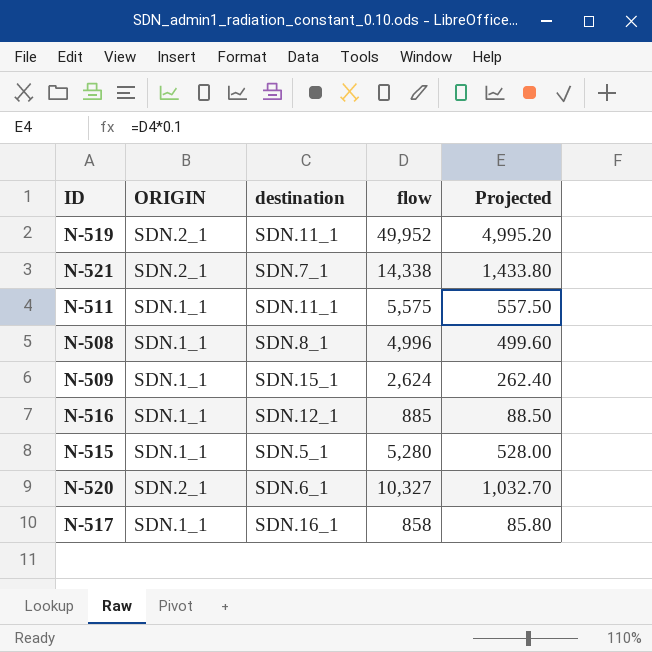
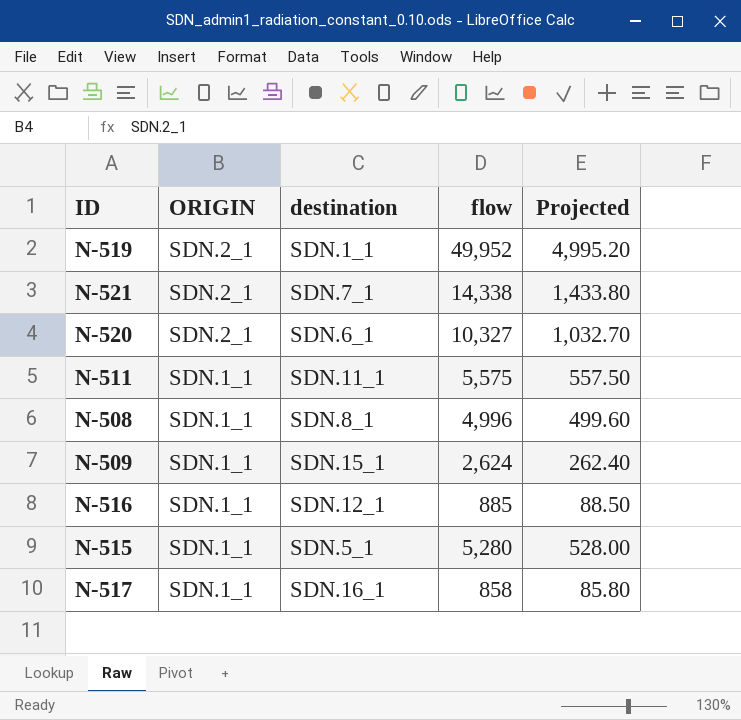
row order: none -> ORIGIN descending
N-519 | destination: SDN.11_1 -> SDN.1_1

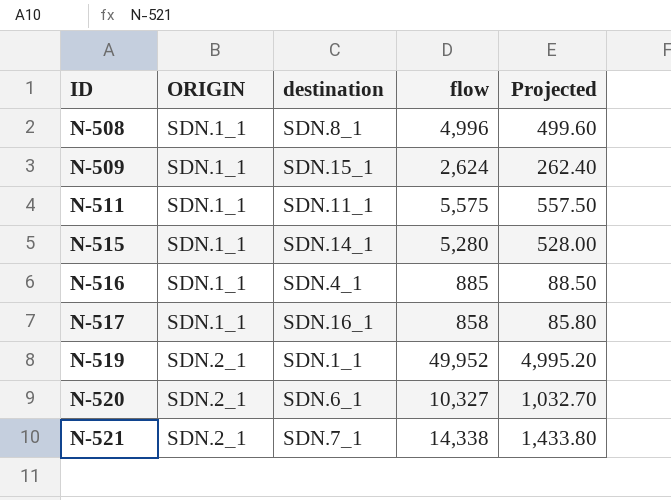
row order: ORIGIN descending -> ID ascending
N-515 | destination: SDN.5_1 -> SDN.14_1
N-516 | destination: SDN.12_1 -> SDN.4_1

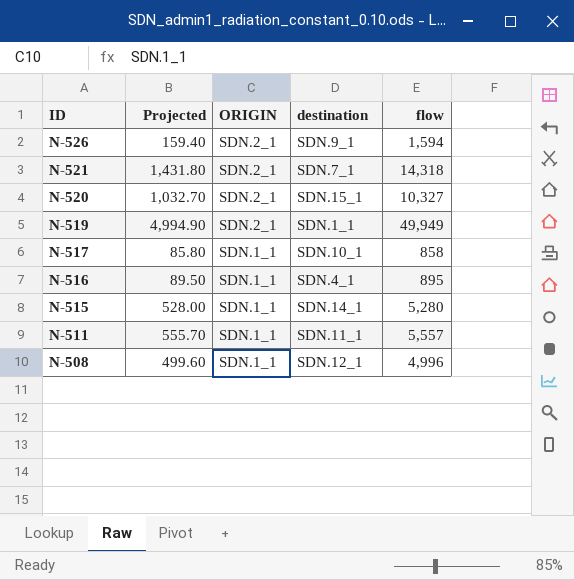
row order: ID ascending -> ID descending
column Projected | position: 5 -> 2
row N-509: SDN.1_1 | SDN.15_1 | 2,624 | 262.40 -> none
row N-526: none -> 159.40 | SDN.2_1 | SDN.9_1 | 1,594
N-521 | Projected: 1,433.80 -> 1,431.80
N-521 | flow: 14,338 -> 14,318
N-520 | destination: SDN.6_1 -> SDN.15_1
N-519 | Projected: 4,995.20 -> 4,994.90
N-519 | flow: 49,952 -> 49,949
N-517 | destination: SDN.16_1 -> SDN.10_1
N-516 | Projected: 88.50 -> 89.50
N-516 | flow: 885 -> 895
N-511 | Projected: 557.50 -> 555.70
N-511 | flow: 5,575 -> 5,557
N-508 | destination: SDN.8_1 -> SDN.12_1

